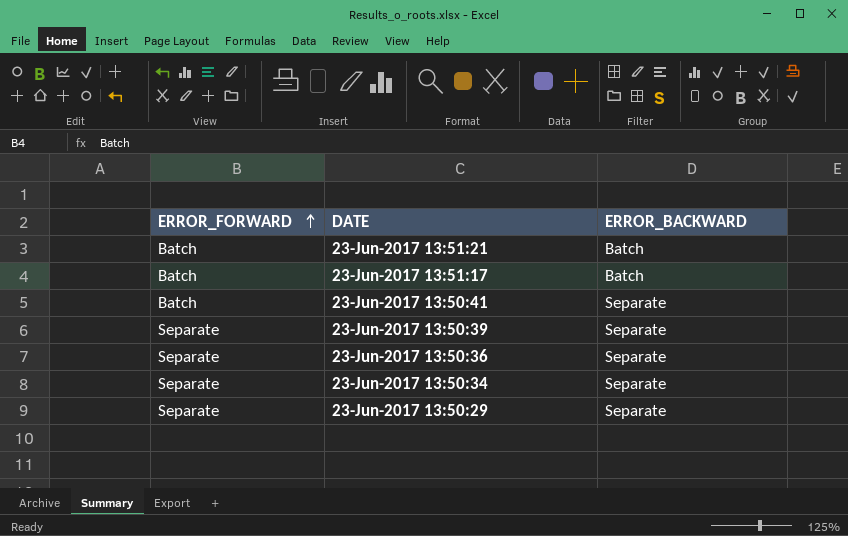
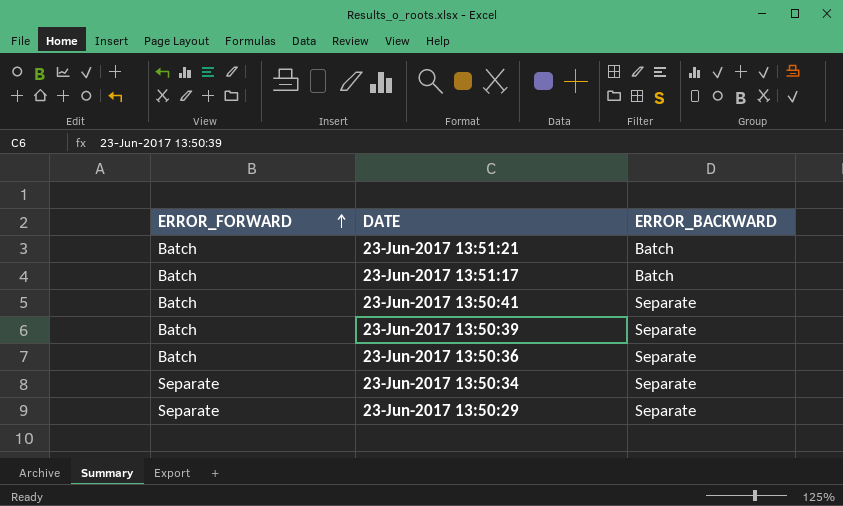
23-Jun-2017 13:50:39 | ERROR_FORWARD: Separate -> Batch
23-Jun-2017 13:50:36 | ERROR_FORWARD: Separate -> Batch

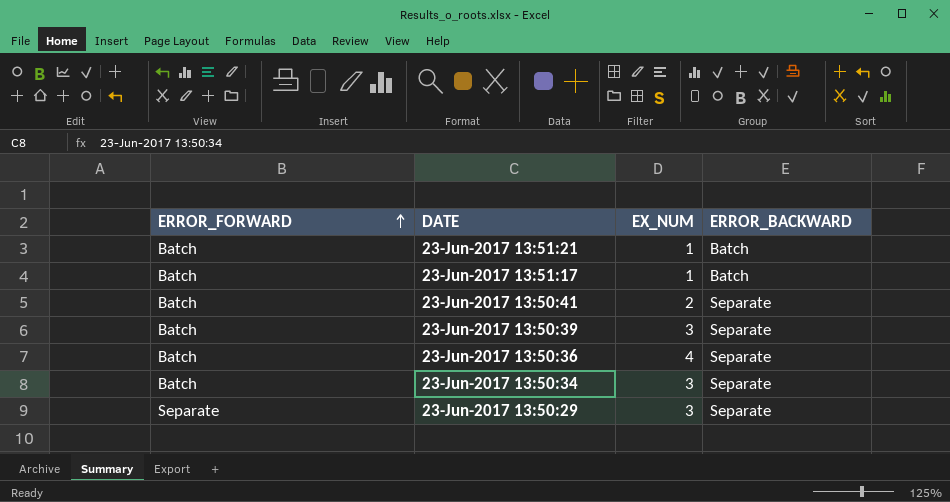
column EX_NUM | position: none -> 3
23-Jun-2017 13:50:34 | ERROR_FORWARD: Separate -> Batch

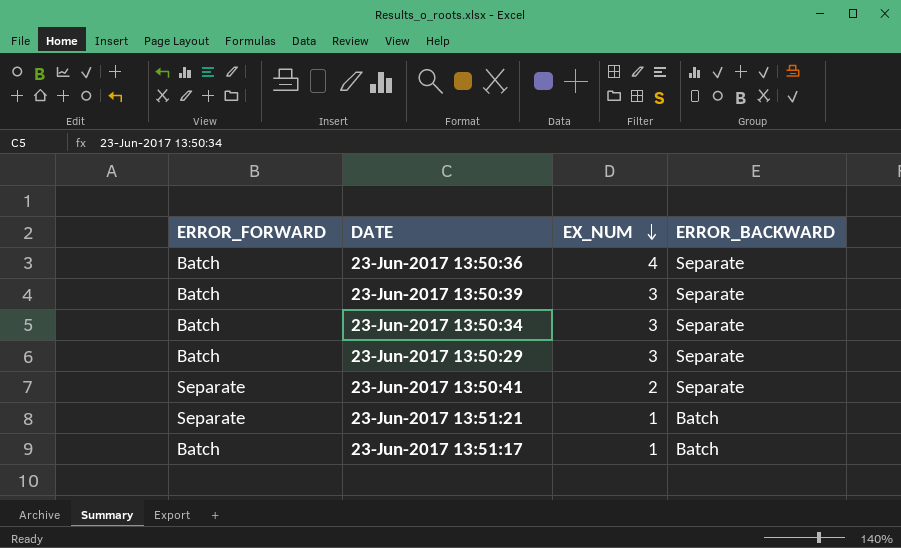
row order: ERROR_FORWARD ascending -> EX_NUM descending
23-Jun-2017 13:50:29 | ERROR_FORWARD: Separate -> Batch
23-Jun-2017 13:50:41 | ERROR_FORWARD: Batch -> Separate
23-Jun-2017 13:51:21 | ERROR_FORWARD: Batch -> Separate

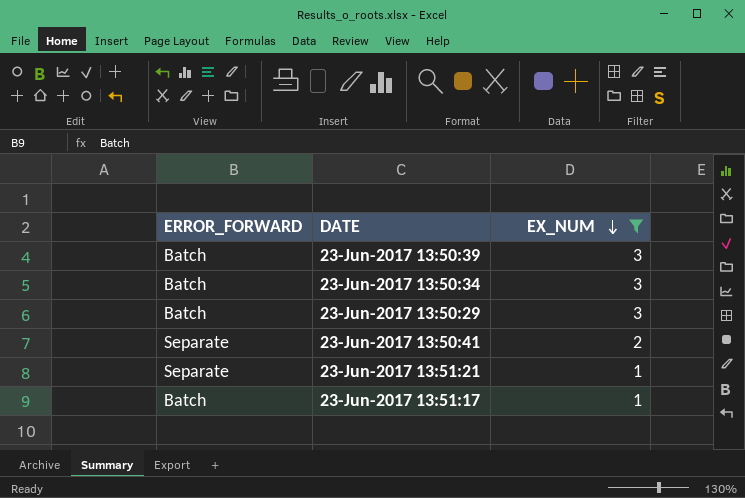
filter: none -> EX_NUM != 4
column ERROR_BACKWARD | position: 4 -> none

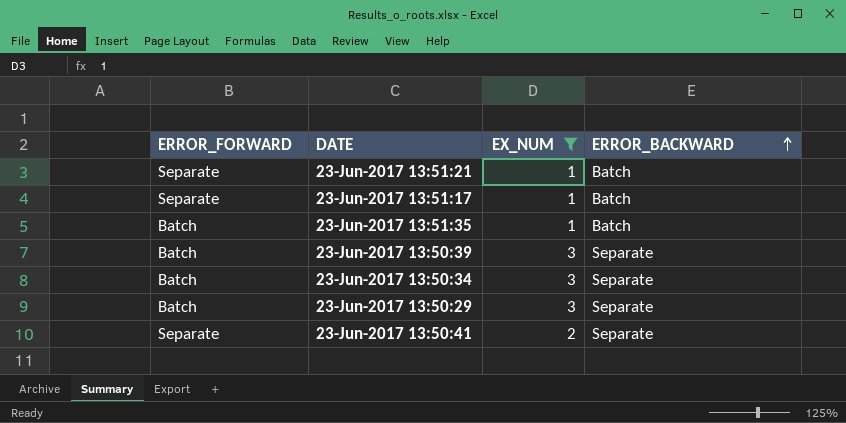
row order: EX_NUM descending -> ERROR_BACKWARD ascending
column ERROR_BACKWARD | position: none -> 4
23-Jun-2017 13:51:17 | ERROR_FORWARD: Batch -> Separate
row 23-Jun-2017 13:51:35: none -> Batch | 1 | Batch

